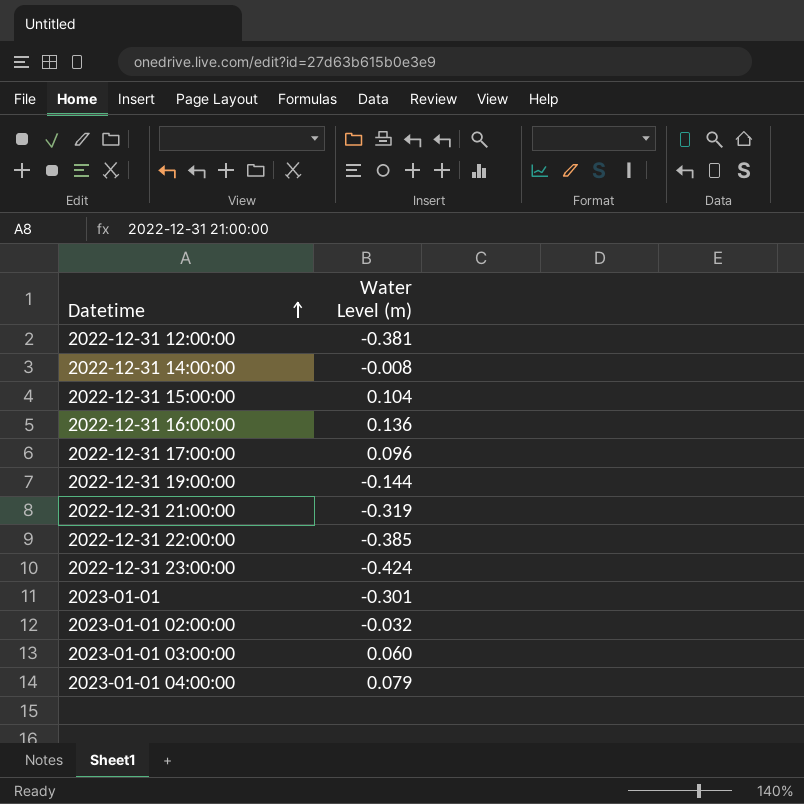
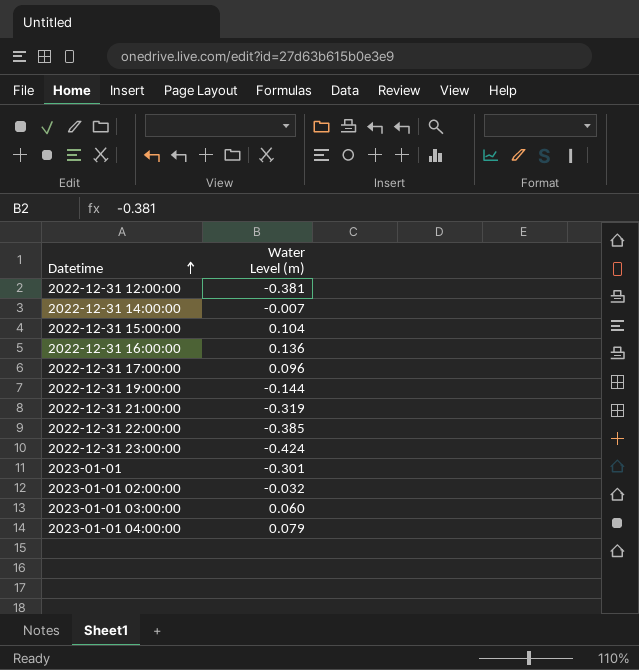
2022-12-31 14:00:00 | Water Level (m): -0.008 -> -0.007

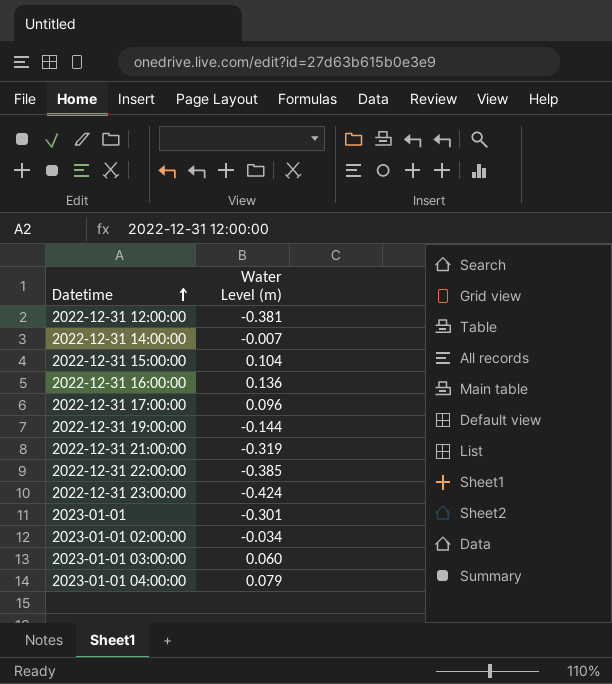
2023-01-01 02:00:00 | Water Level (m): -0.032 -> -0.034

